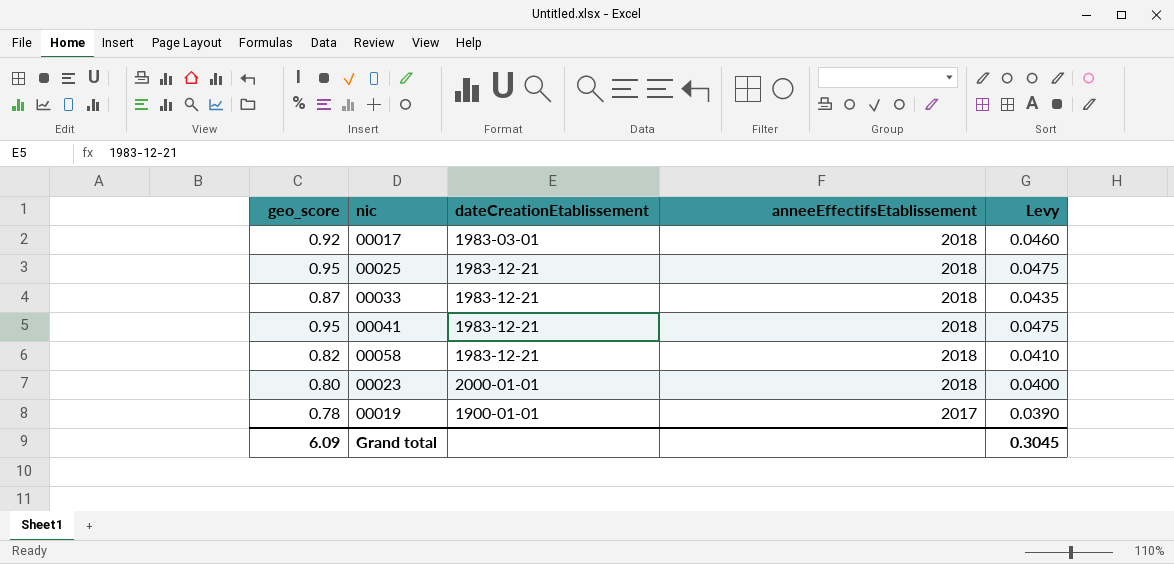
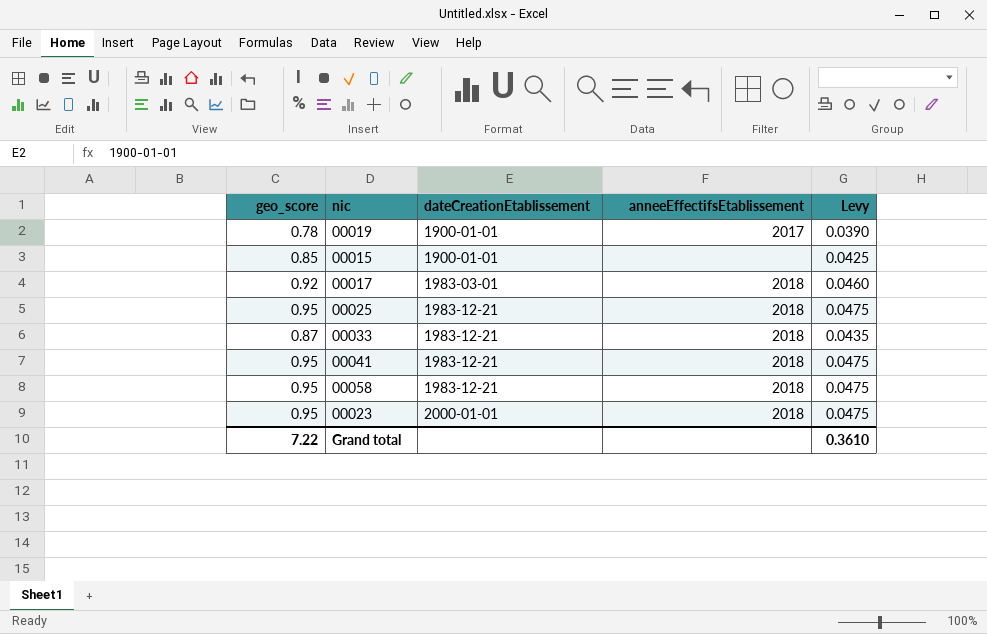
row order: anneeEffectifsEtablissement descending -> dateCreationEtablissement ascending
row 00015: none -> 0.85 | 1900-01-01 | none | 0.0425
00058 | geo_score: 0.82 -> 0.95
00058 | Levy: 0.0410 -> 0.0475
00023 | geo_score: 0.80 -> 0.95
00023 | Levy: 0.0400 -> 0.0475
Grand total | geo_score: 6.09 -> 7.22
Grand total | Levy: 0.3045 -> 0.3610

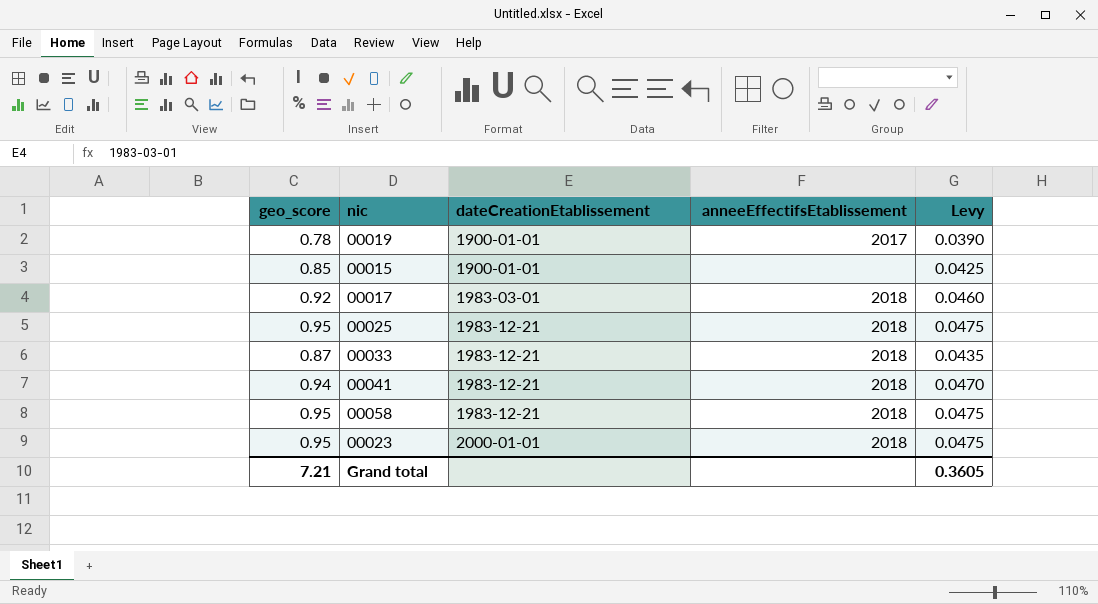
00041 | geo_score: 0.95 -> 0.94
00041 | Levy: 0.0475 -> 0.0470
Grand total | geo_score: 7.22 -> 7.21
Grand total | Levy: 0.3610 -> 0.3605

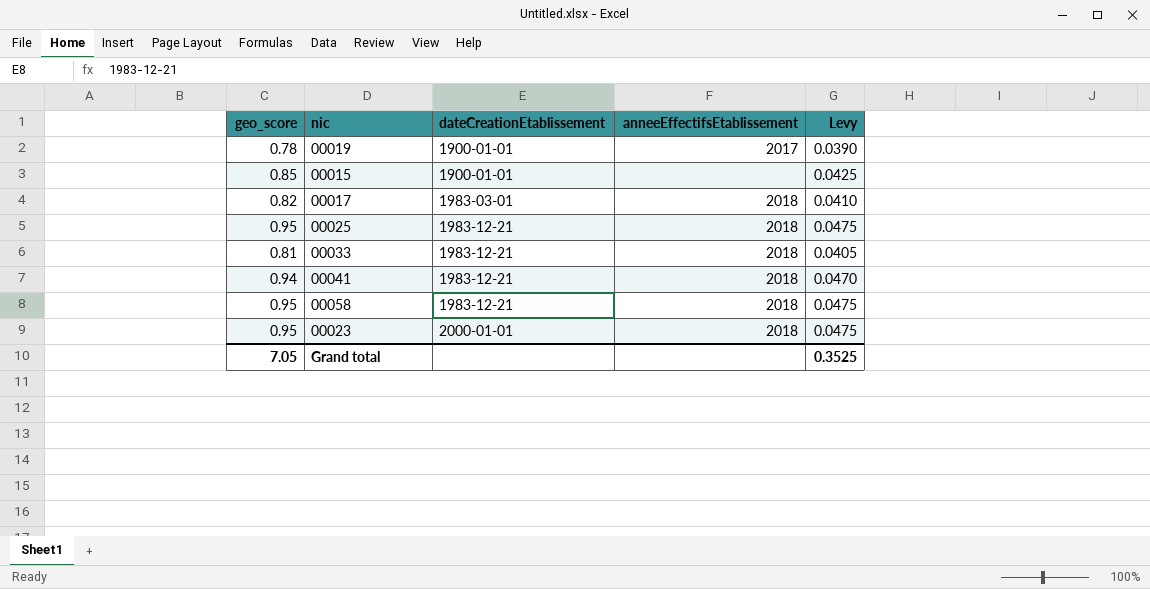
00017 | geo_score: 0.92 -> 0.82
00017 | Levy: 0.0460 -> 0.0410
00033 | geo_score: 0.87 -> 0.81
00033 | Levy: 0.0435 -> 0.0405
Grand total | geo_score: 7.21 -> 7.05
Grand total | Levy: 0.3605 -> 0.3525

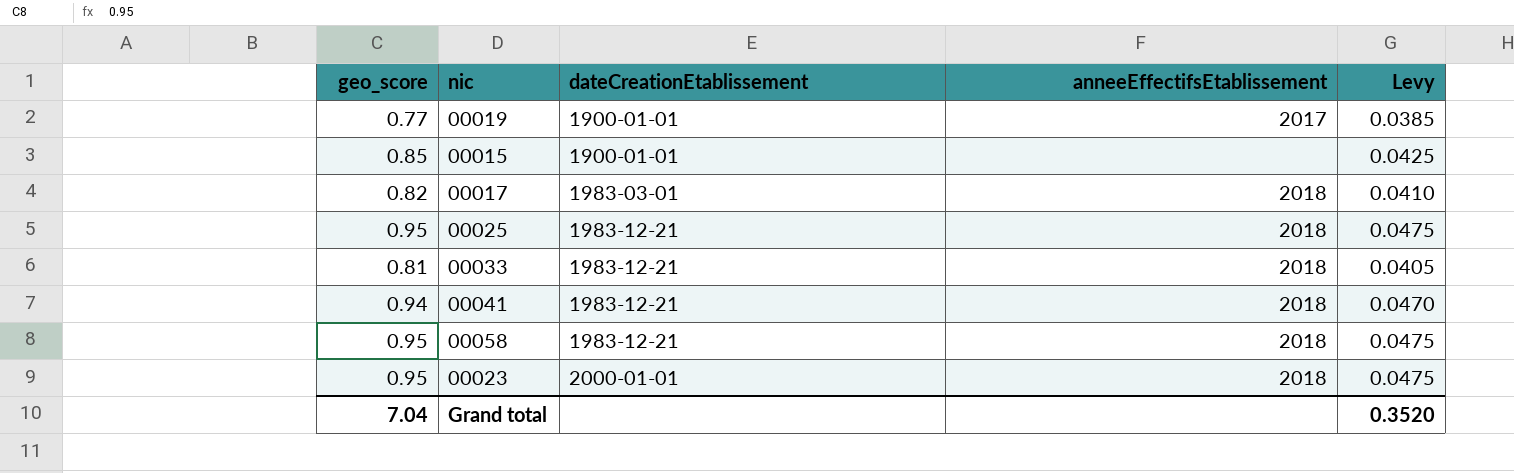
00019 | geo_score: 0.78 -> 0.77
00019 | Levy: 0.0390 -> 0.0385
Grand total | geo_score: 7.05 -> 7.04
Grand total | Levy: 0.3525 -> 0.3520

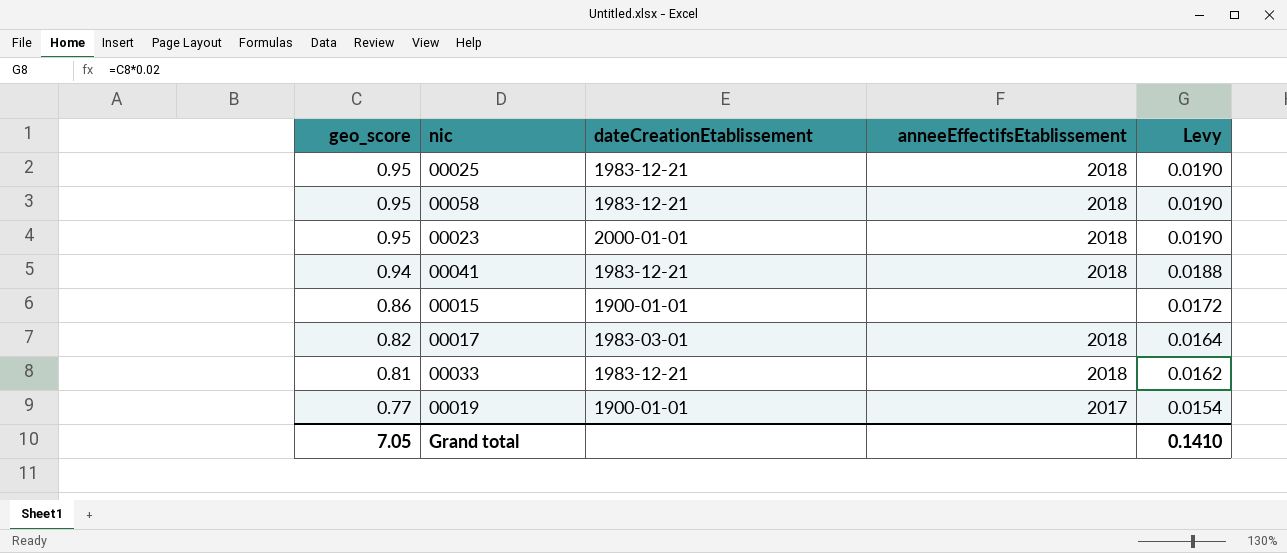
row order: dateCreationEtablissement ascending -> geo_score descending
column Levy | formula: [geo_score] * 0.05 -> [geo_score] * 0.02
00015 | geo_score: 0.85 -> 0.86
Grand total | geo_score: 7.04 -> 7.05
Grand total | Levy: 0.3520 -> 0.1410

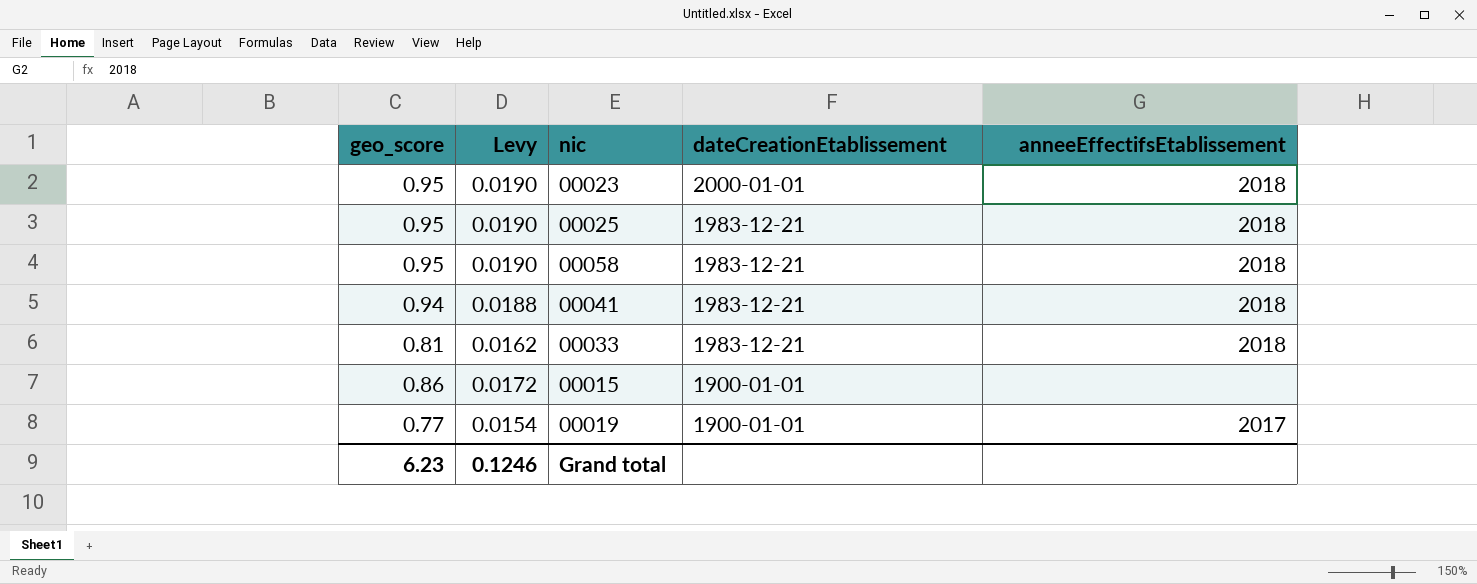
row order: geo_score descending -> dateCreationEtablissement descending
column Levy | position: 5 -> 2
row 00017: 0.82 | 1983-03-01 | 2018 | 0.0164 -> none
Grand total | geo_score: 7.05 -> 6.23
Grand total | Levy: 0.1410 -> 0.1246

